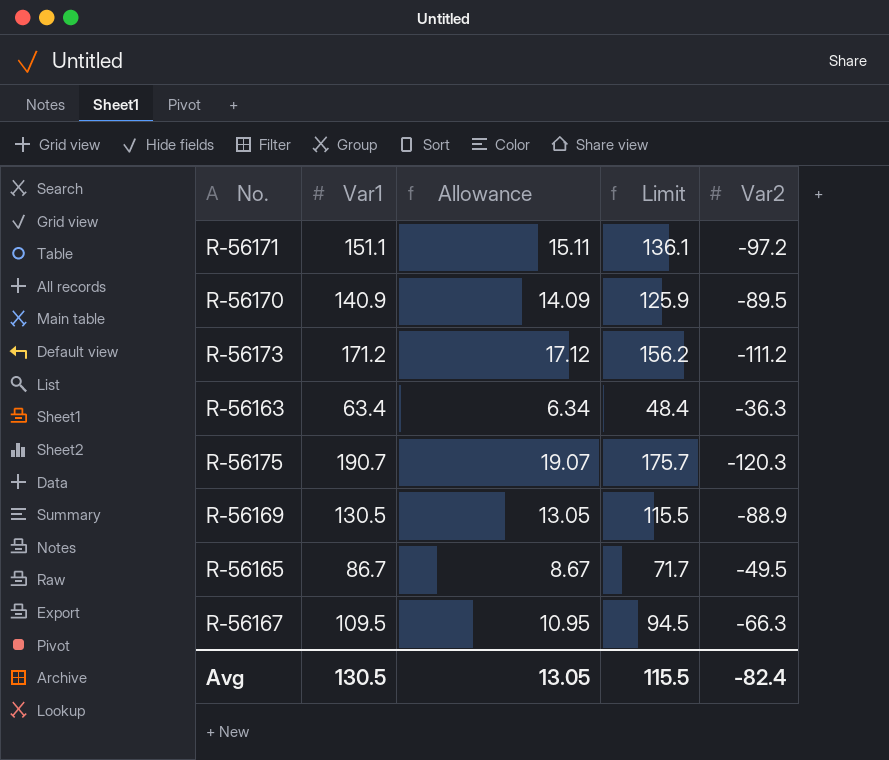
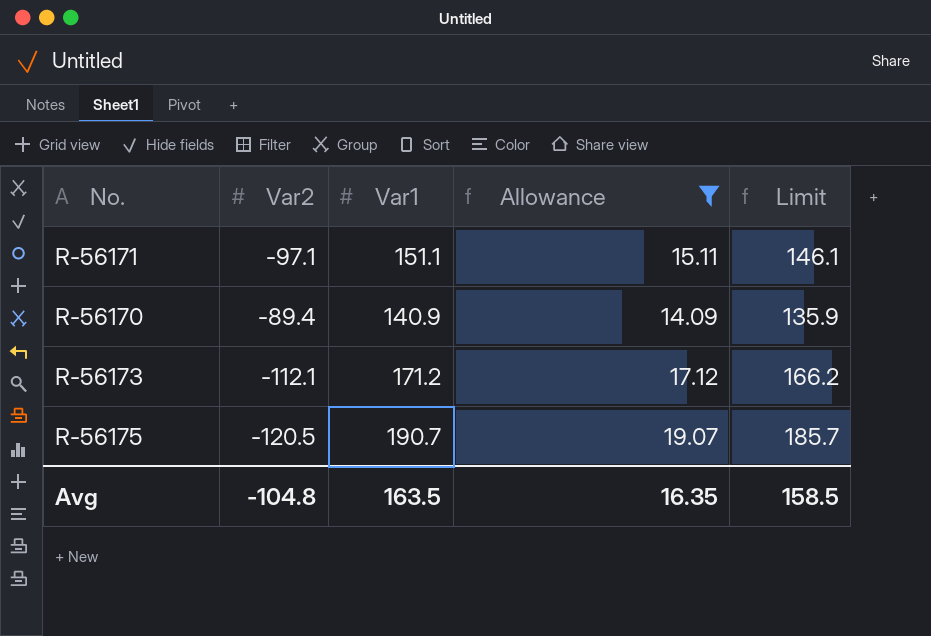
filter: none -> Allowance >= 14.09
column Var2 | position: 5 -> 2
column Limit | formula: [Var1] - 15 -> [Var1] - 5
R-56171 | Var2: -97.2 -> -97.1
R-56170 | Var2: -89.5 -> -89.4
R-56173 | Var2: -111.2 -> -112.1
R-56175 | Var2: -120.3 -> -120.5
Avg | Var2: -82.4 -> -104.8
Avg | Var1: 130.5 -> 163.5
Avg | Allowance: 13.05 -> 16.35
Avg | Limit: 115.5 -> 158.5

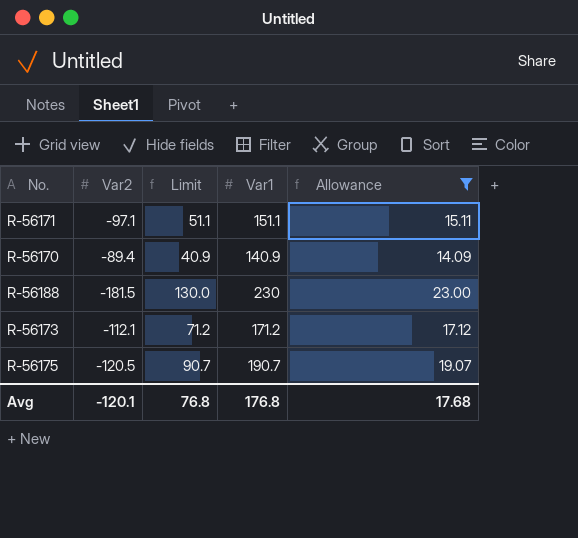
column Limit | formula: [Var1] - 5 -> [Var1] - 100
column Limit | position: 5 -> 3
row R-56188: none -> -181.5 | 130.0 | 230 | 23.00
Avg | Var2: -104.8 -> -120.1
Avg | Limit: 158.5 -> 76.8
Avg | Var1: 163.5 -> 176.8
Avg | Allowance: 16.35 -> 17.68

